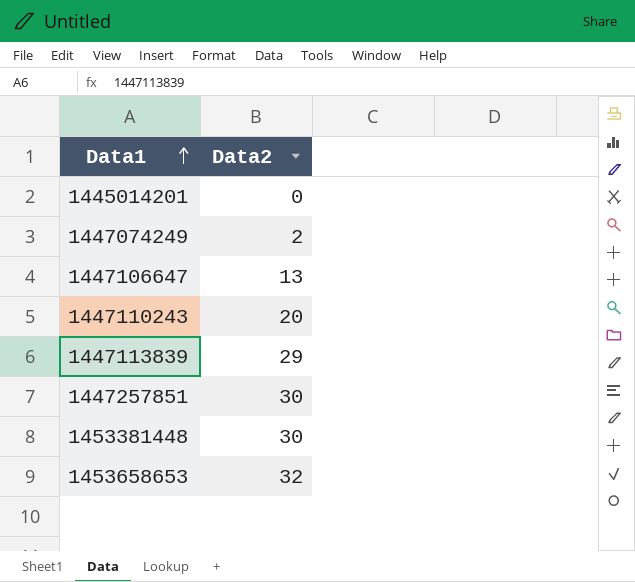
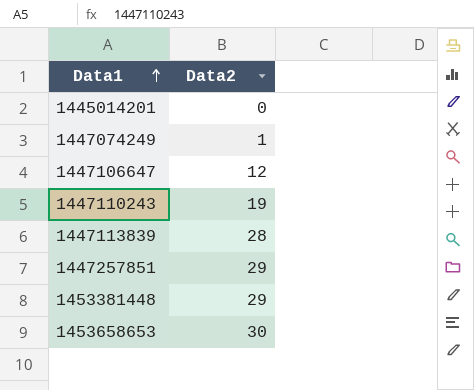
1447074249 | Data2: 2 -> 1
1447106647 | Data2: 13 -> 12
1447110243 | Data2: 20 -> 19
1447113839 | Data2: 29 -> 28
1447257851 | Data2: 30 -> 29
1453381448 | Data2: 30 -> 29
1453658653 | Data2: 32 -> 30

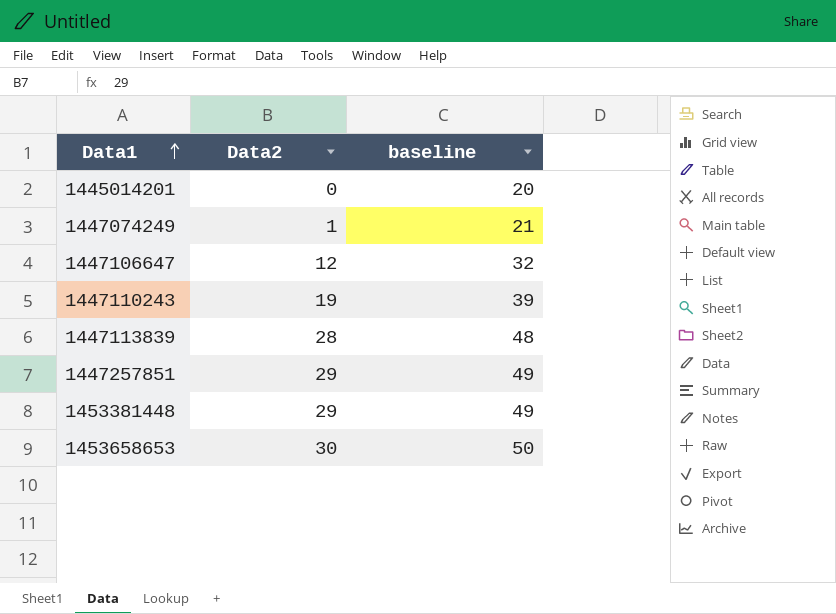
column baseline | formula: none -> [Data2] + 20

